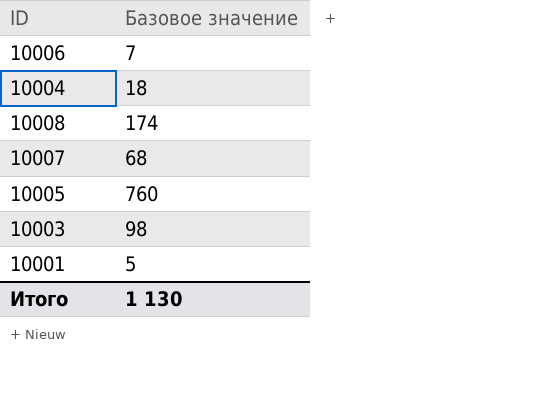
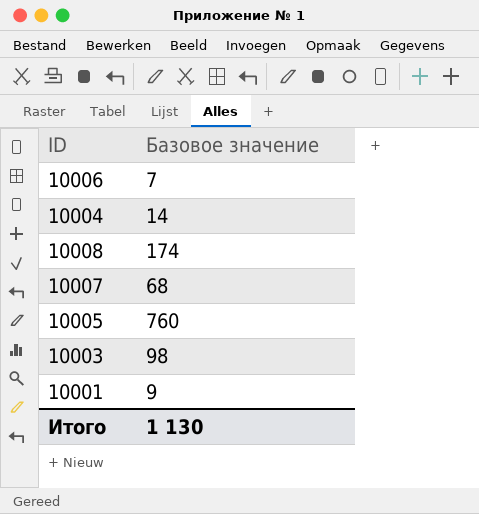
10004 | Базовое значение: 18 -> 14
10001 | Базовое значение: 5 -> 9

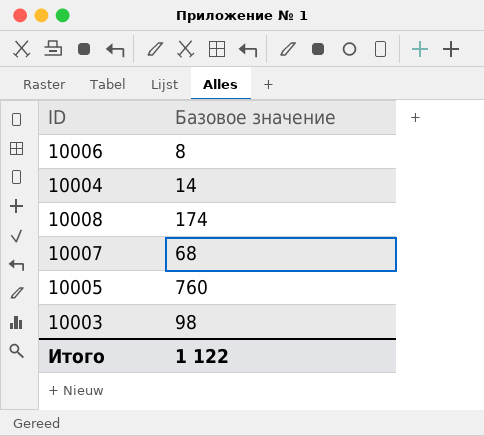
row 10001: 9 -> none
10006 | Базовое значение: 7 -> 8
Итого | Базовое значение: 1 130 -> 1 122

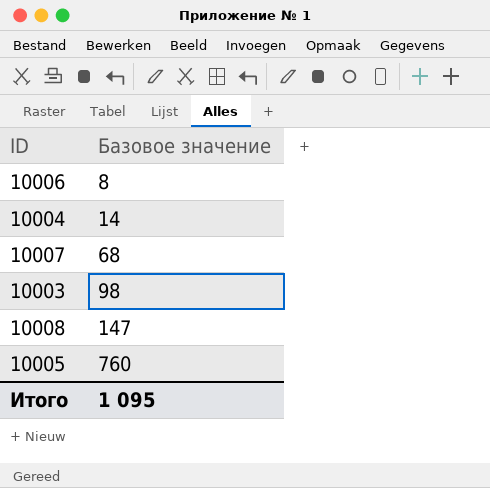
row order: none -> Базовое значение ascending
10008 | Базовое значение: 174 -> 147
Итого | Базовое значение: 1 122 -> 1 095

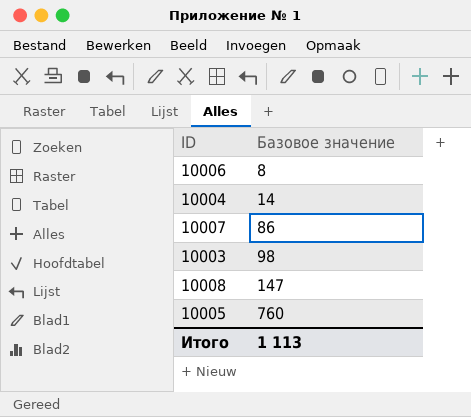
10007 | Базовое значение: 68 -> 86
Итого | Базовое значение: 1 095 -> 1 113

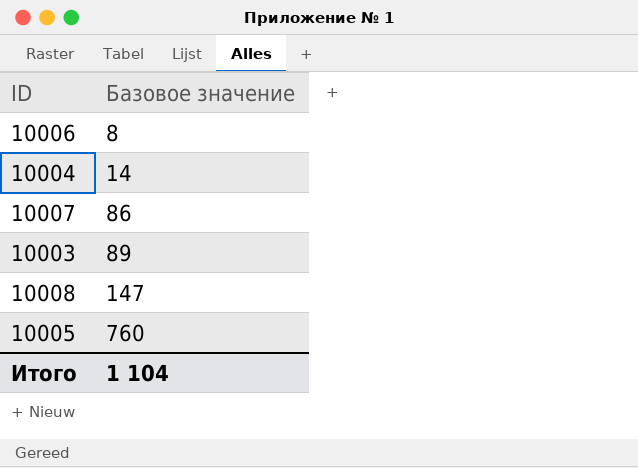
10003 | Базовое значение: 98 -> 89
Итого | Базовое значение: 1 113 -> 1 104

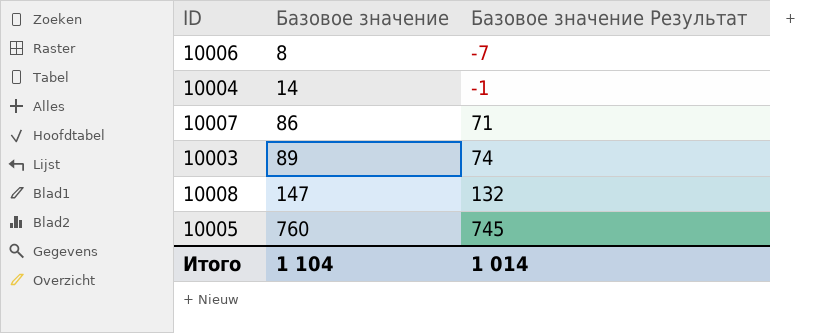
column Базовое значение Результат | formula: none -> [Базовое значение] - 15

